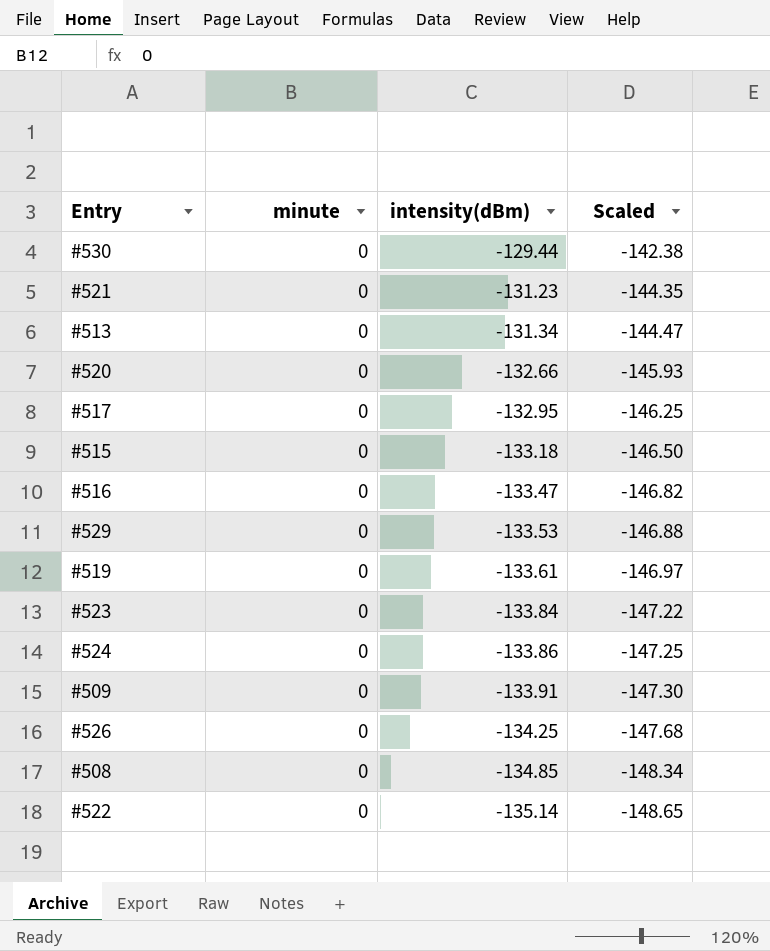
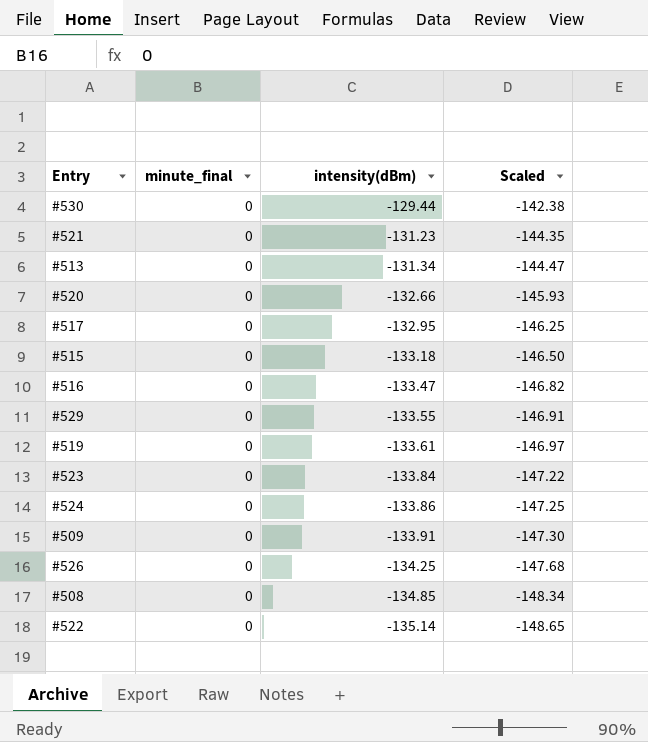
column name: minute -> minute_final
#529 | intensity(dBm): -133.53 -> -133.55
#529 | Scaled: -146.88 -> -146.91

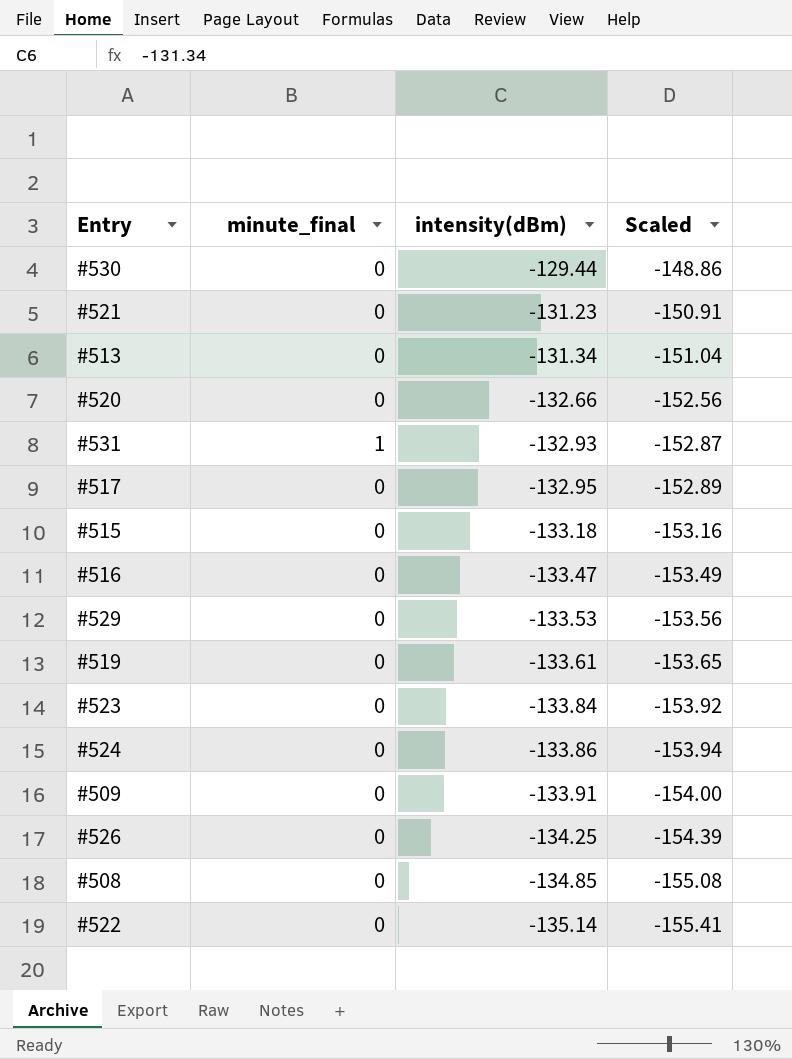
column Scaled | formula: [intensity(dBm)] * 1.1 -> [intensity(dBm)] * 1.15
row #531: none -> 1 | -132.93 | -152.87
#529 | intensity(dBm): -133.55 -> -133.53

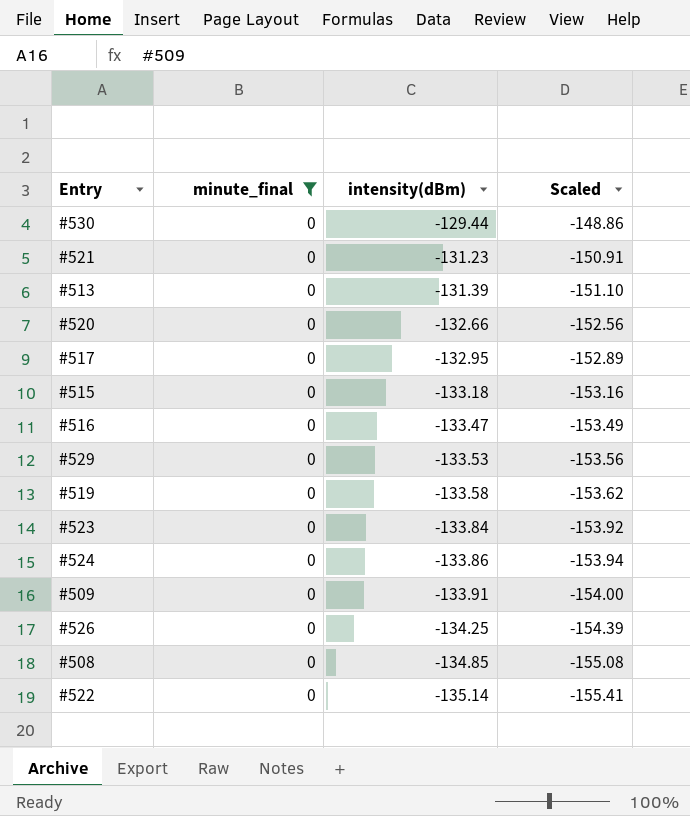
filter: none -> minute_final = 0
#513 | intensity(dBm): -131.34 -> -131.39
#513 | Scaled: -151.04 -> -151.10
#519 | intensity(dBm): -133.61 -> -133.58
#519 | Scaled: -153.65 -> -153.62

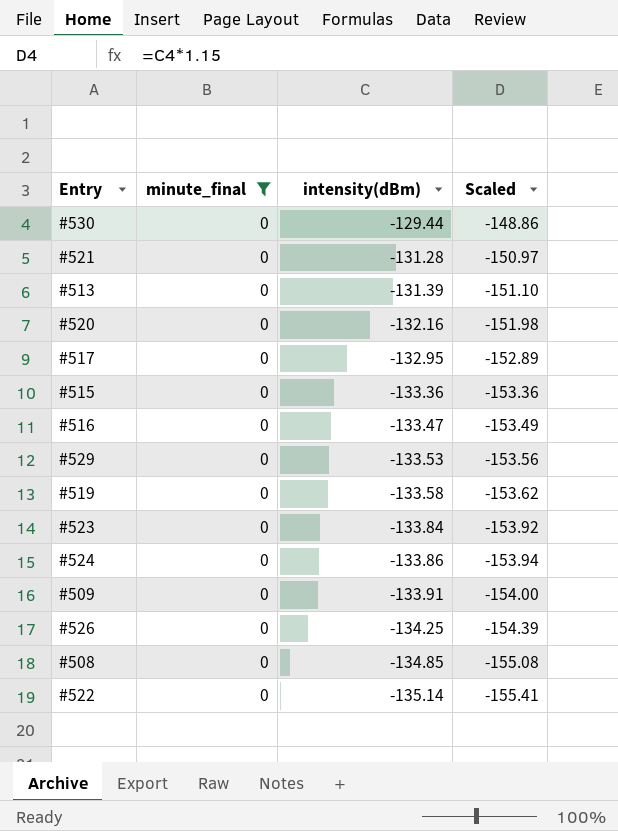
#521 | intensity(dBm): -131.23 -> -131.28
#521 | Scaled: -150.91 -> -150.97
#520 | intensity(dBm): -132.66 -> -132.16
#520 | Scaled: -152.56 -> -151.98
#515 | intensity(dBm): -133.18 -> -133.36
#515 | Scaled: -153.16 -> -153.36

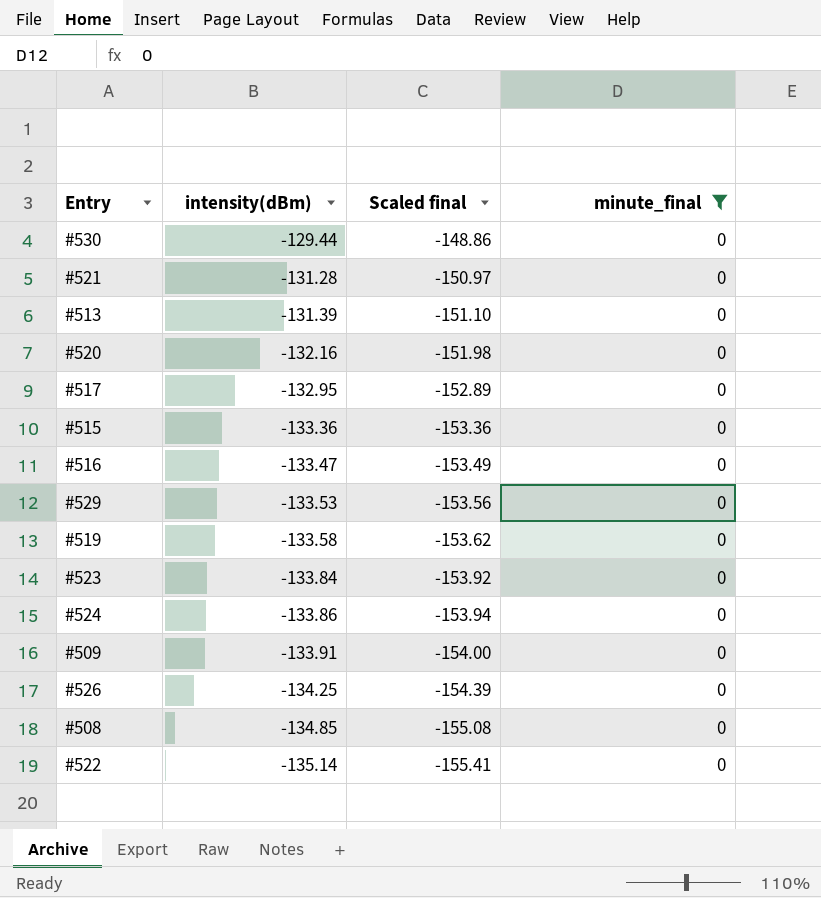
column name: Scaled -> Scaled final
column minute_final | position: 2 -> 4

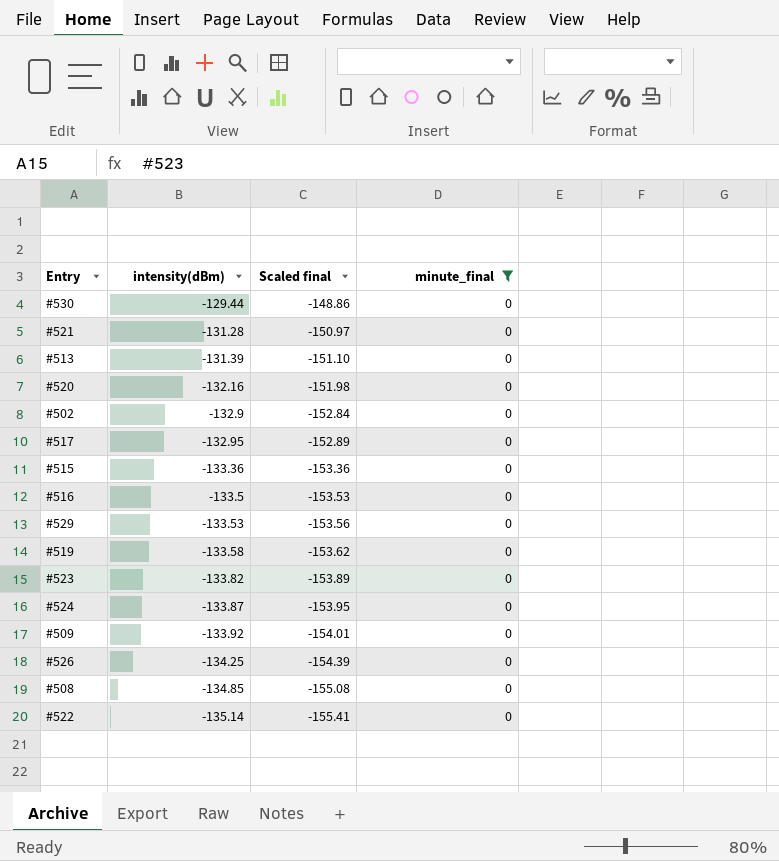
row #502: none -> -132.9 | -152.84 | 0
#516 | intensity(dBm): -133.47 -> -133.5
#516 | Scaled final: -153.49 -> -153.53
#523 | intensity(dBm): -133.84 -> -133.82
#523 | Scaled final: -153.92 -> -153.89
#524 | intensity(dBm): -133.86 -> -133.87
#524 | Scaled final: -153.94 -> -153.95
#509 | intensity(dBm): -133.91 -> -133.92
#509 | Scaled final: -154.00 -> -154.01

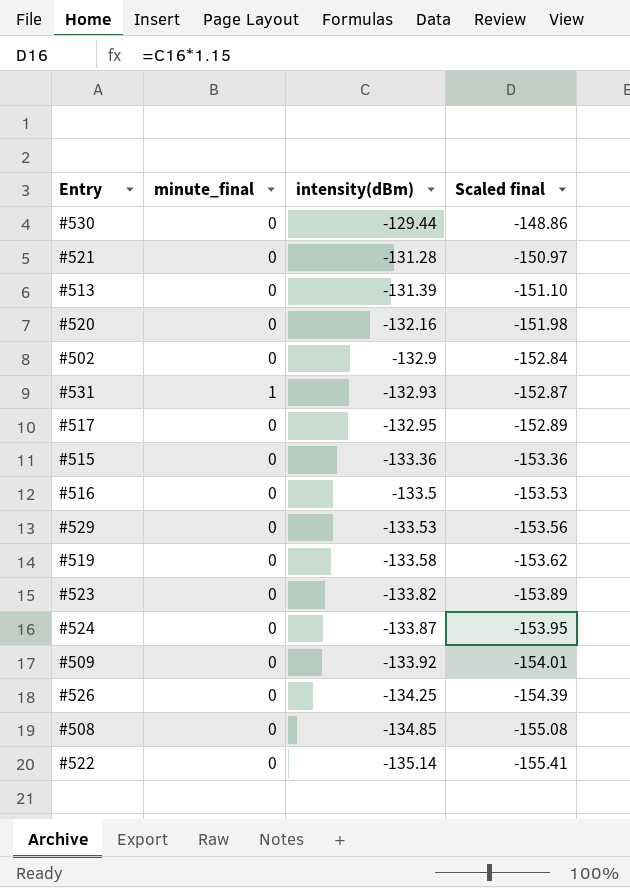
filter: minute_final = 0 -> none
column minute_final | position: 4 -> 2

